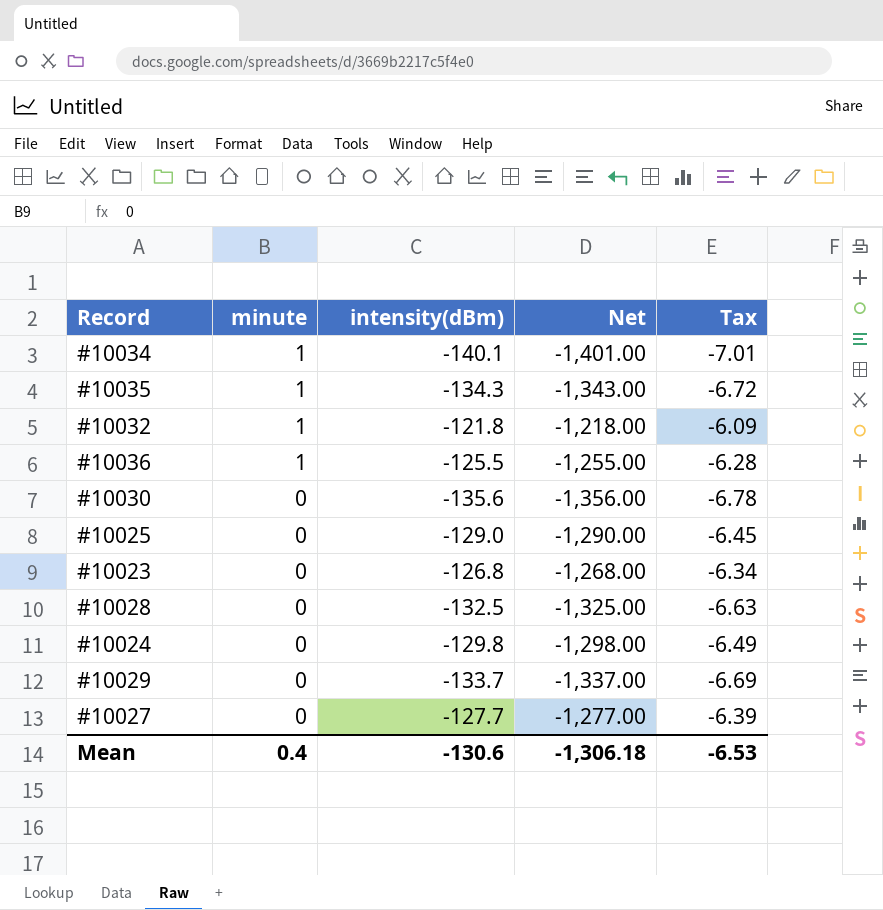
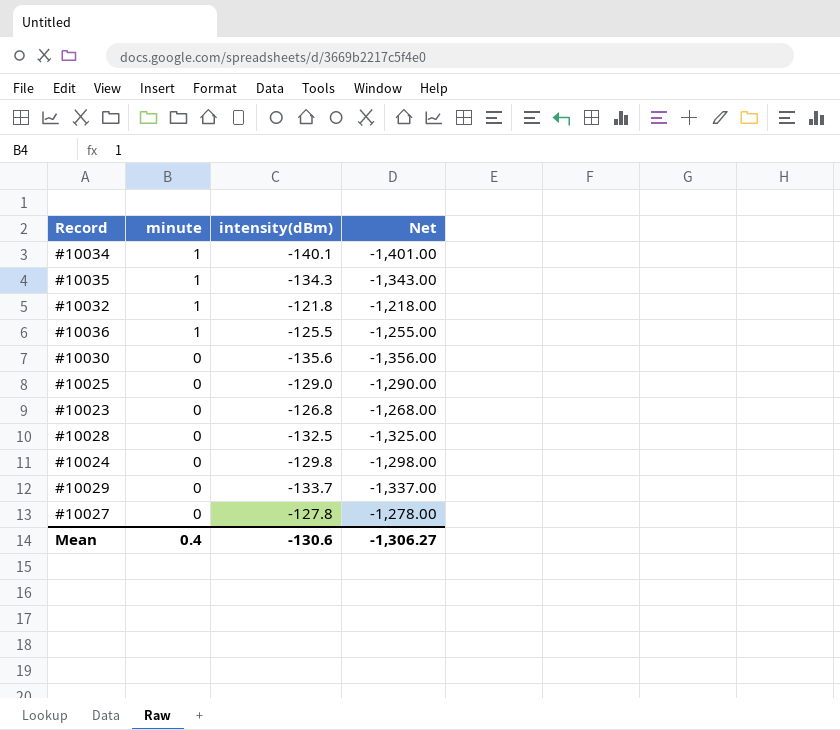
column Tax | formula: [intensity(dBm)] * 0.05 -> none
#10027 | intensity(dBm): -127.7 -> -127.8
#10027 | Net: -1,277.00 -> -1,278.00
Mean | Net: -1,306.18 -> -1,306.27

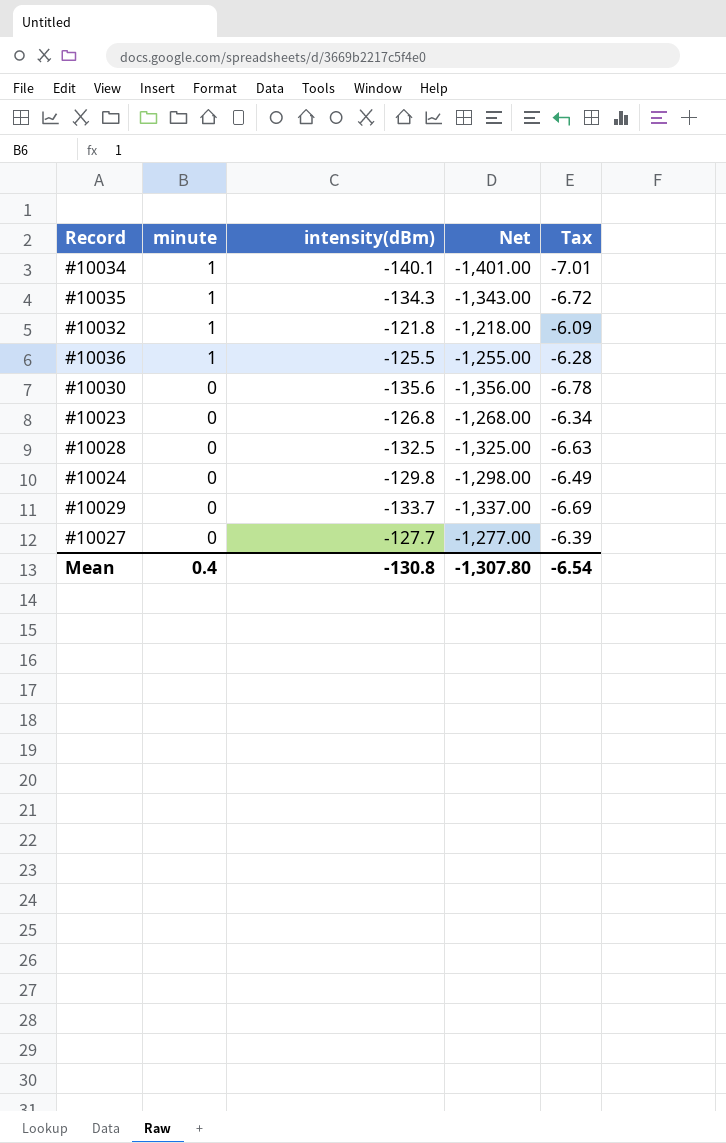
column Tax | formula: none -> [intensity(dBm)] * 0.05
row #10025: 0 | -129.0 | -1,290.00 -> none
#10027 | intensity(dBm): -127.8 -> -127.7
#10027 | Net: -1,278.00 -> -1,277.00
Mean | intensity(dBm): -130.6 -> -130.8
Mean | Net: -1,306.27 -> -1,307.80

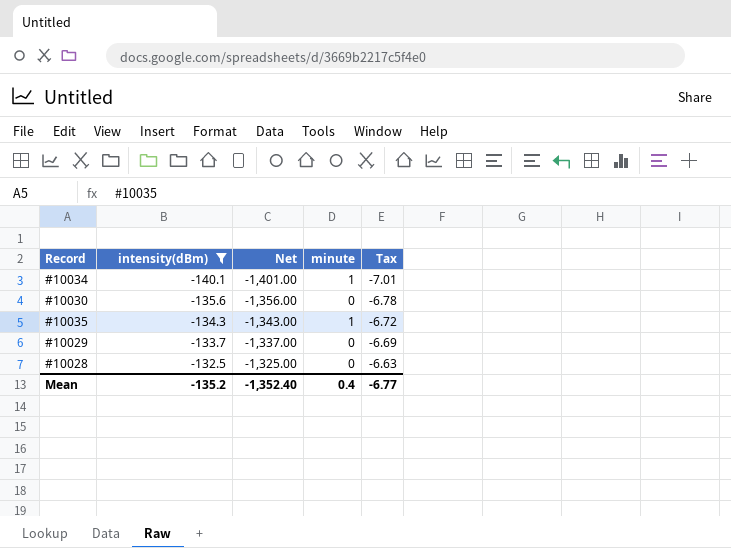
filter: none -> intensity(dBm) <= -132.5
row order: minute descending -> intensity(dBm) ascending
column minute | position: 2 -> 4
Mean | intensity(dBm): -130.8 -> -135.2
Mean | Net: -1,307.80 -> -1,352.40
Mean | Tax: -6.54 -> -6.77

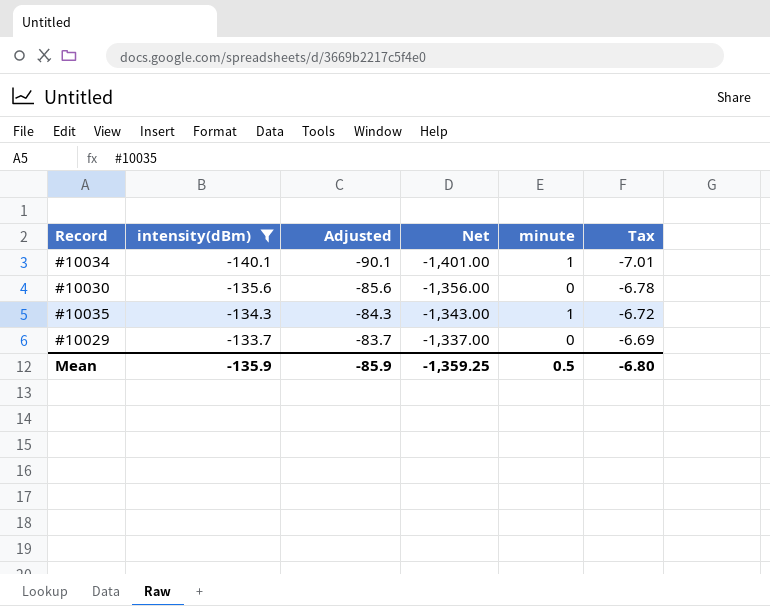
column Adjusted | formula: none -> [intensity(dBm)] + 50
row #10028: -132.5 | -1,325.00 | 0 | -6.63 -> none
Mean | intensity(dBm): -135.2 -> -135.9
Mean | Net: -1,352.40 -> -1,359.25
Mean | minute: 0.4 -> 0.5
Mean | Tax: -6.77 -> -6.80

